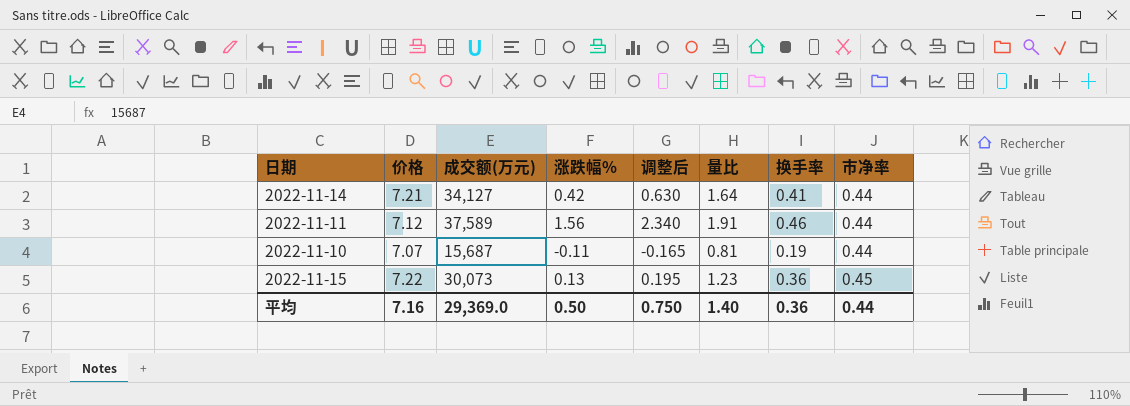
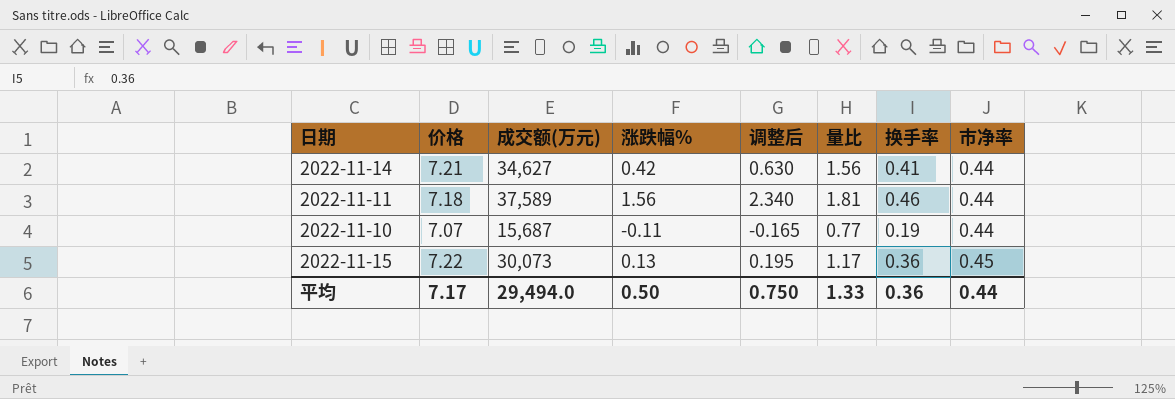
2022-11-14 | 成交额(万元): 34,127 -> 34,627
2022-11-14 | 量比: 1.64 -> 1.56
2022-11-11 | 价格: 7.12 -> 7.18
2022-11-11 | 量比: 1.91 -> 1.81
2022-11-10 | 量比: 0.81 -> 0.77
2022-11-15 | 量比: 1.23 -> 1.17
平均 | 价格: 7.16 -> 7.17
平均 | 成交额(万元): 29,369.0 -> 29,494.0
平均 | 量比: 1.40 -> 1.33

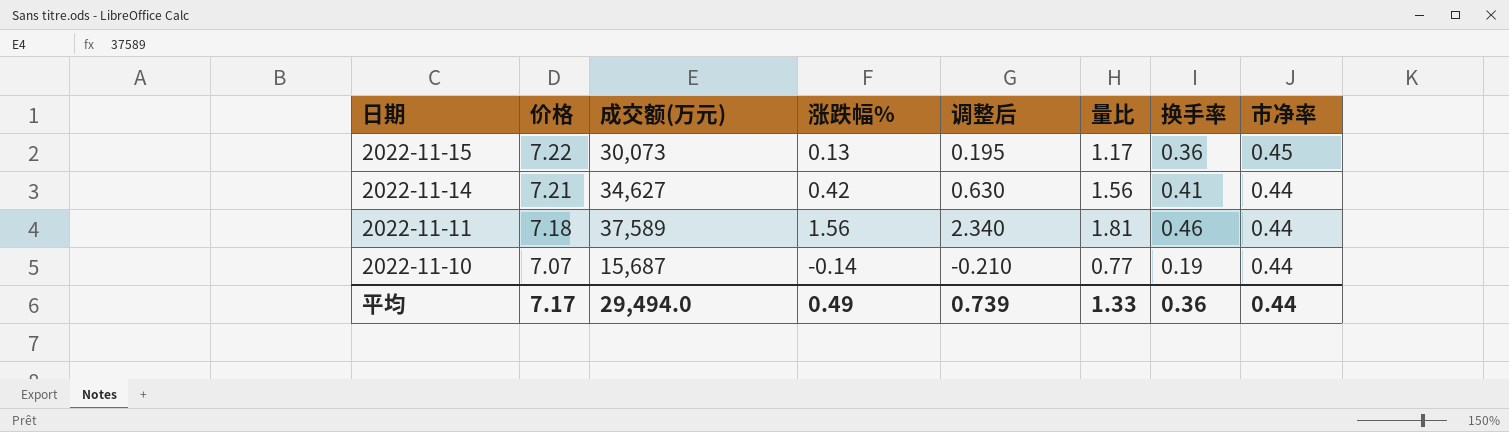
row order: 市净率 ascending -> 日期 descending
2022-11-10 | 涨跌幅%: -0.11 -> -0.14
2022-11-10 | 调整后: -0.165 -> -0.210
平均 | 涨跌幅%: 0.50 -> 0.49
平均 | 调整后: 0.750 -> 0.739

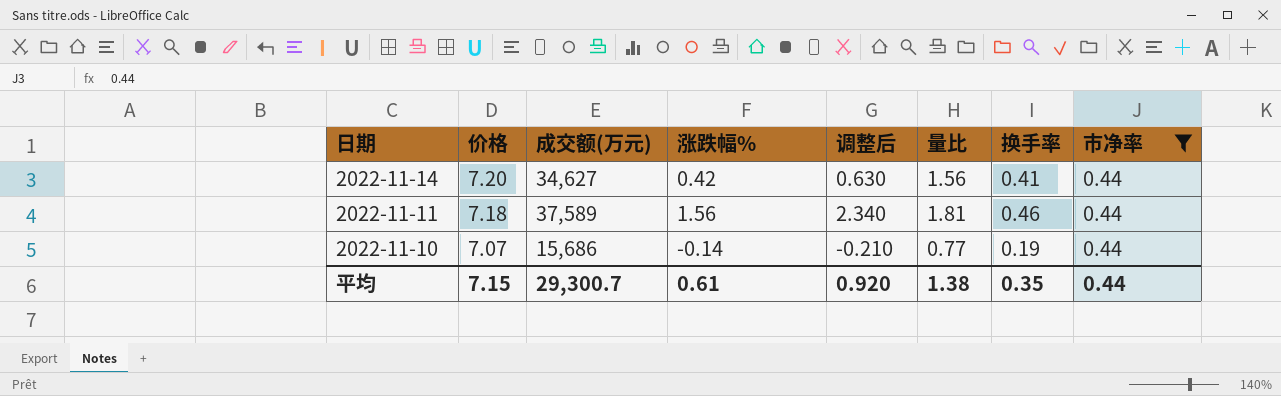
filter: none -> 市净率 = 0.44
2022-11-14 | 价格: 7.21 -> 7.20
2022-11-10 | 成交额(万元): 15,687 -> 15,686
平均 | 价格: 7.17 -> 7.15
平均 | 成交额(万元): 29,494.0 -> 29,300.7
平均 | 涨跌幅%: 0.49 -> 0.61
平均 | 调整后: 0.739 -> 0.920
平均 | 量比: 1.33 -> 1.38
平均 | 换手率: 0.36 -> 0.35

